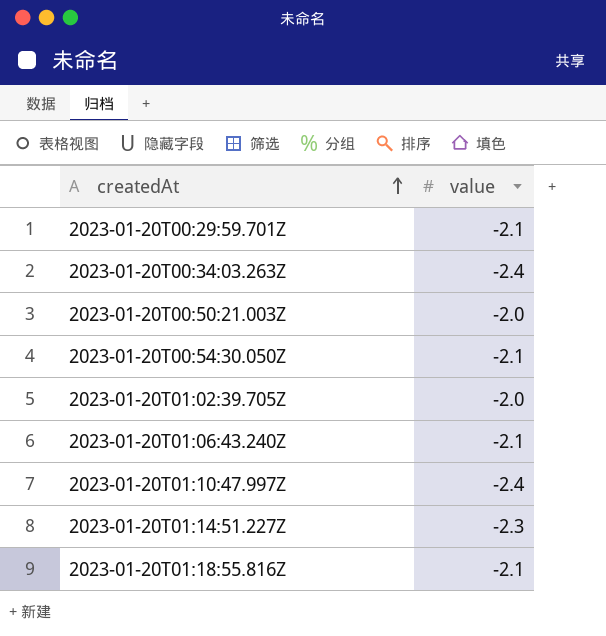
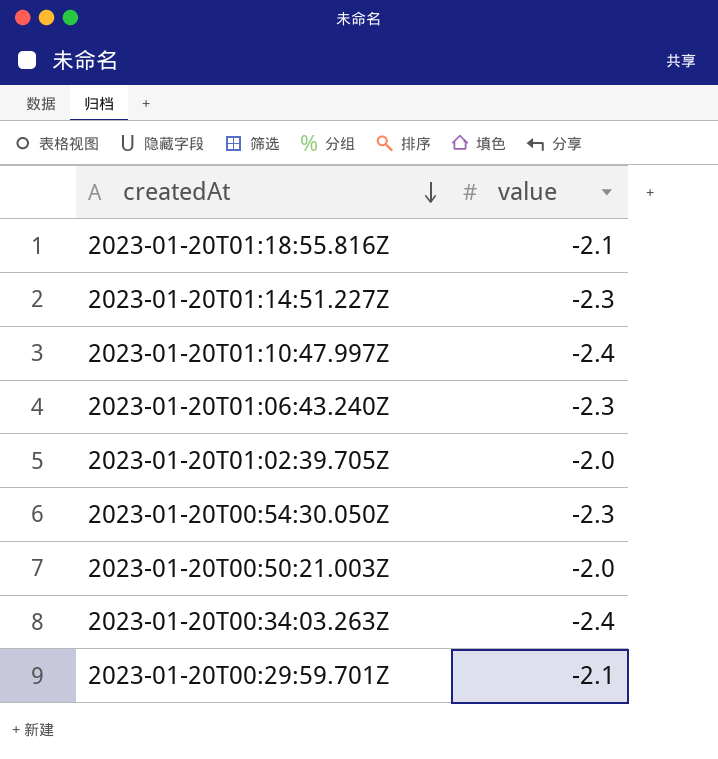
row order: createdAt ascending -> createdAt descending
2023-01-20T01:06:43.240Z | value: -2.1 -> -2.3
2023-01-20T00:54:30.050Z | value: -2.1 -> -2.3

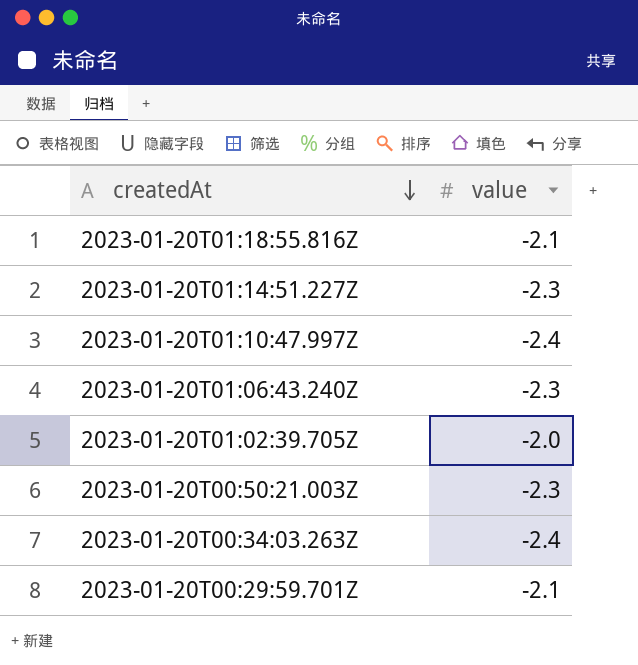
row 2023-01-20T00:54:30.050Z: -2.3 -> none
2023-01-20T00:50:21.003Z | value: -2.0 -> -2.3

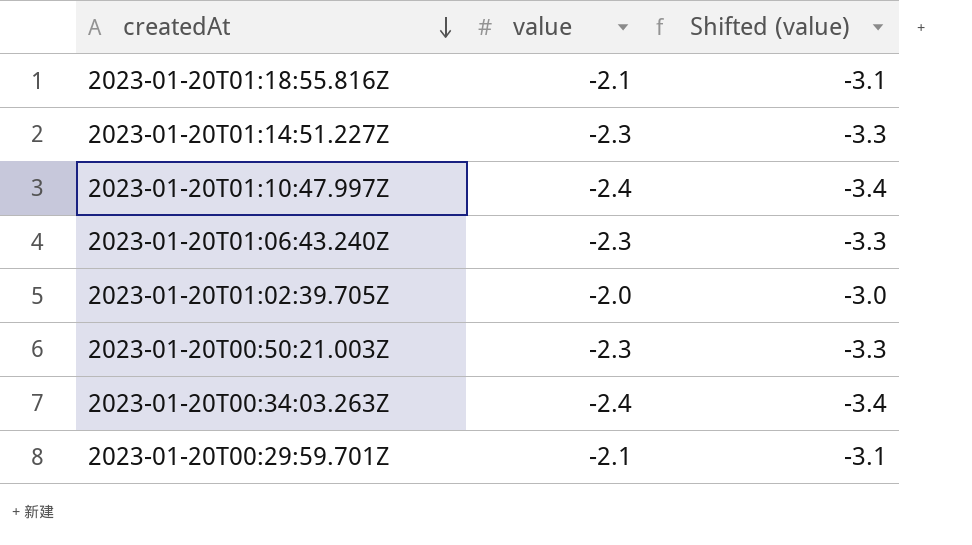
column Shifted (value) | formula: none -> [value] - 1

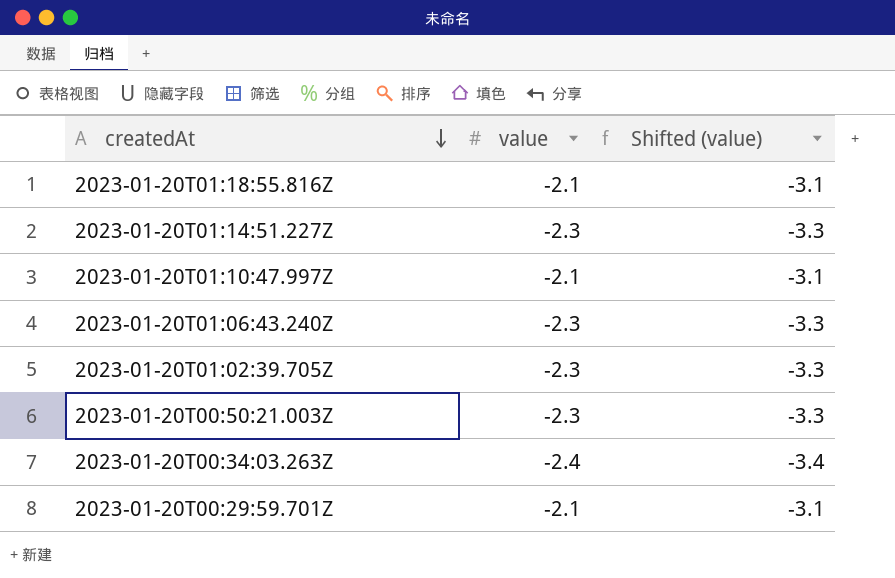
2023-01-20T01:10:47.997Z | value: -2.4 -> -2.1
2023-01-20T01:10:47.997Z | Shifted (value): -3.4 -> -3.1
2023-01-20T01:02:39.705Z | value: -2.0 -> -2.3
2023-01-20T01:02:39.705Z | Shifted (value): -3.0 -> -3.3

